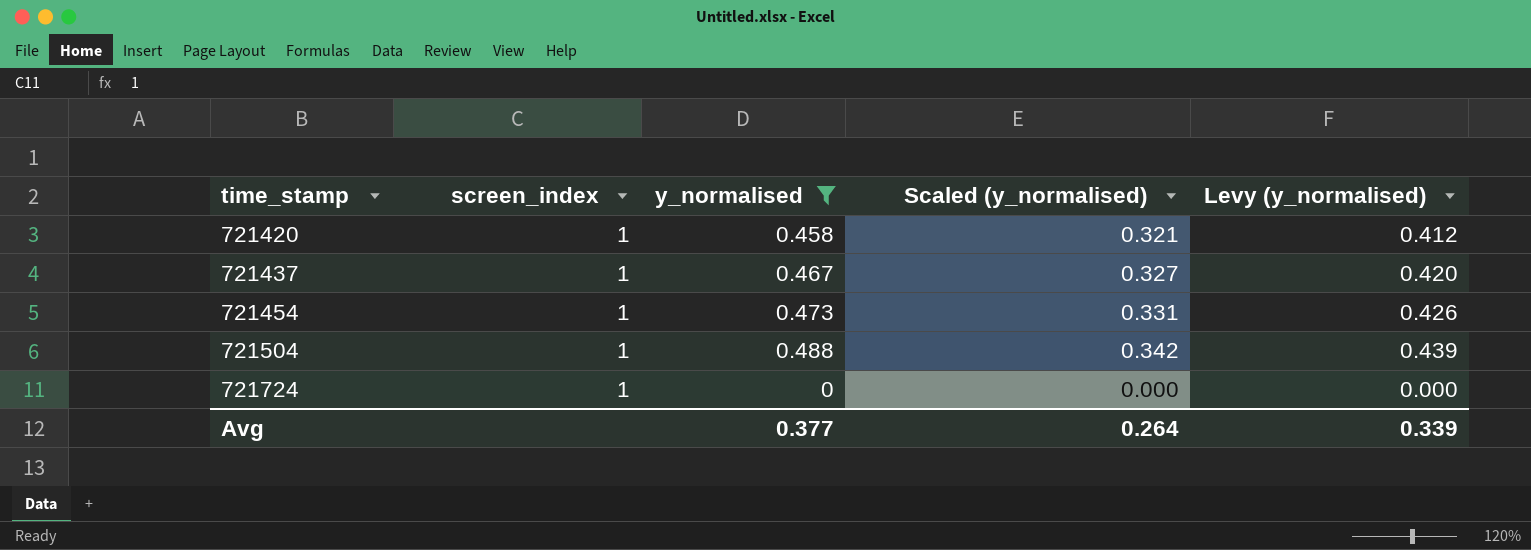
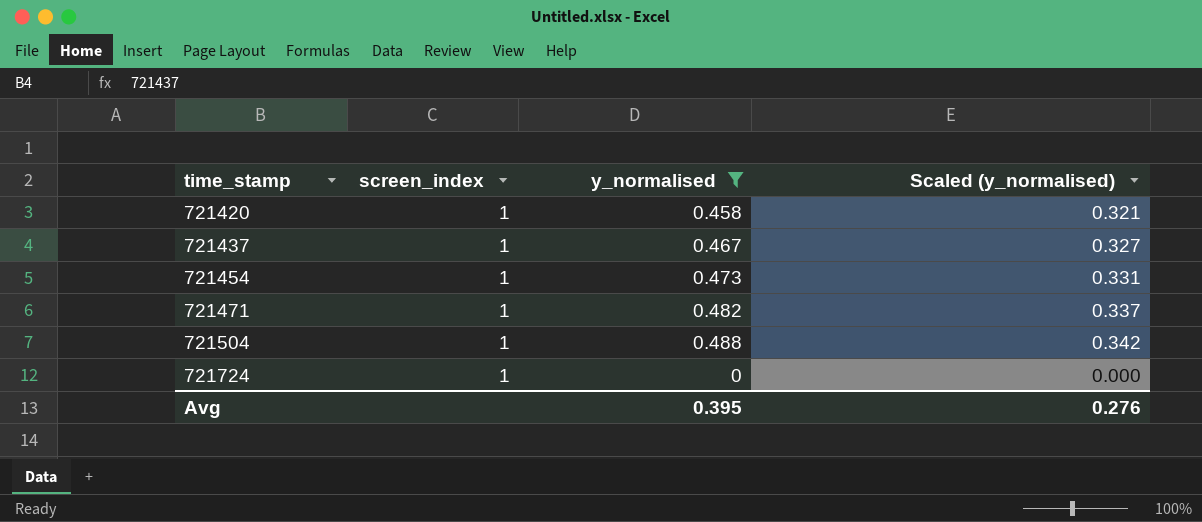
column Levy (y_normalised) | formula: [y_normalised] * 0.9 -> none
row 721471: none -> 1 | 0.482 | 0.337
Avg | y_normalised: 0.377 -> 0.395
Avg | Scaled (y_normalised): 0.264 -> 0.276

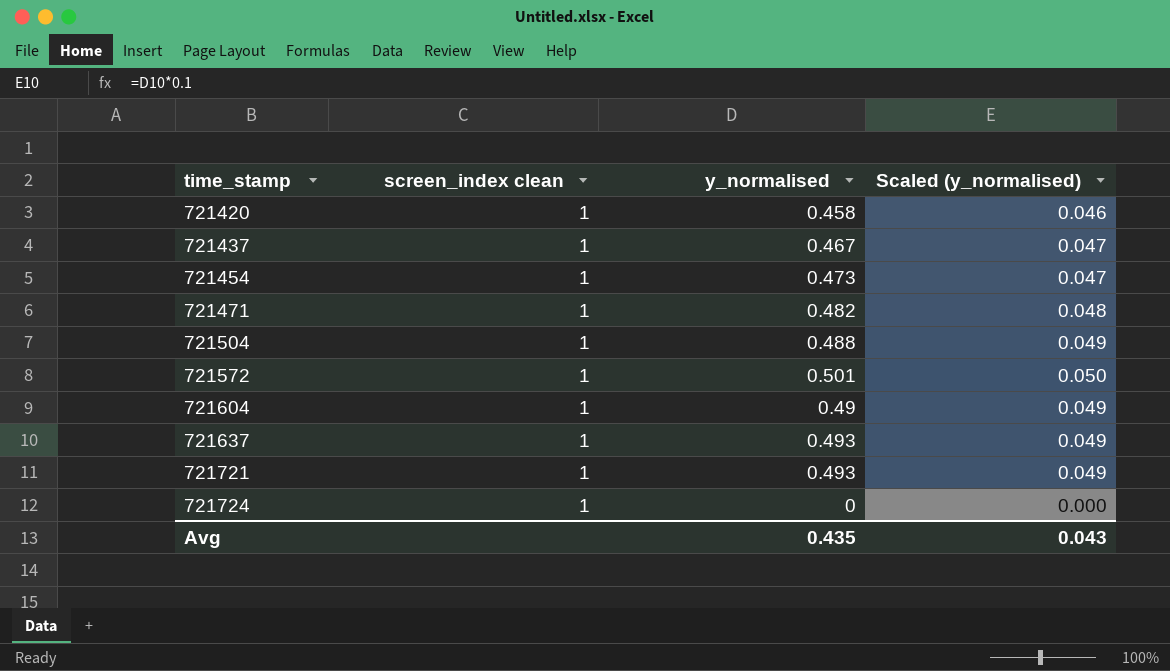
filter: y_normalised <= 0.488 -> none
column name: screen_index -> screen_index clean
column Scaled (y_normalised) | formula: [y_normalised] * 0.7 -> [y_normalised] * 0.1
Avg | y_normalised: 0.395 -> 0.435
Avg | Scaled (y_normalised): 0.276 -> 0.043

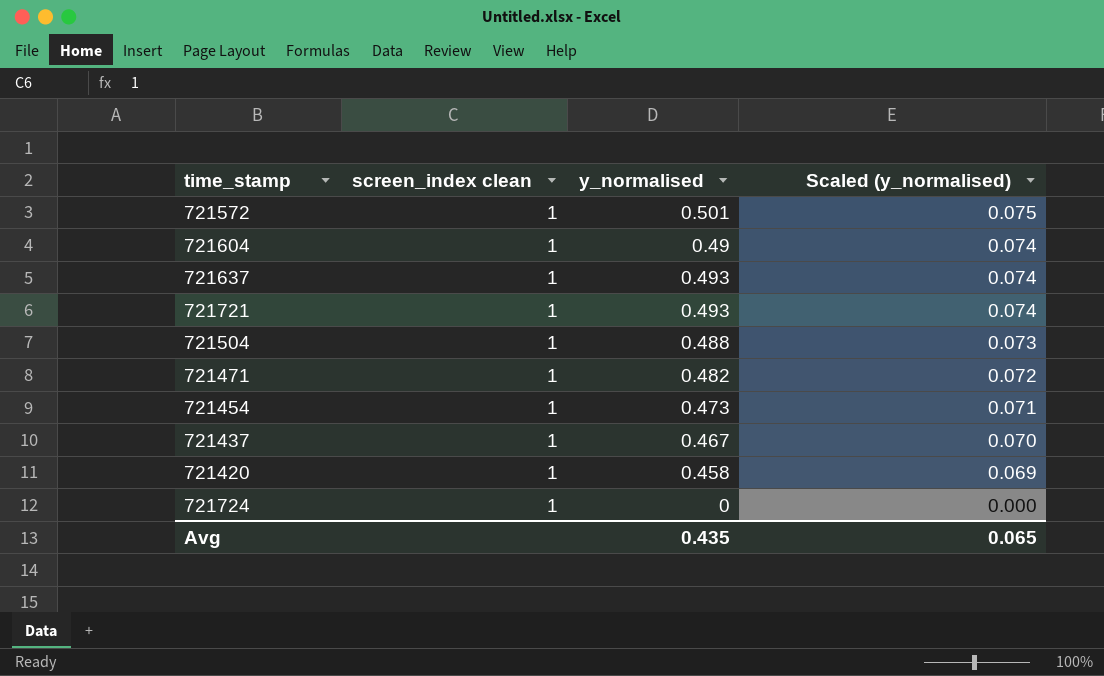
row order: time_stamp ascending -> Scaled (y_normalised) descending
column Scaled (y_normalised) | formula: [y_normalised] * 0.1 -> [y_normalised] * 0.15
Avg | Scaled (y_normalised): 0.043 -> 0.065

